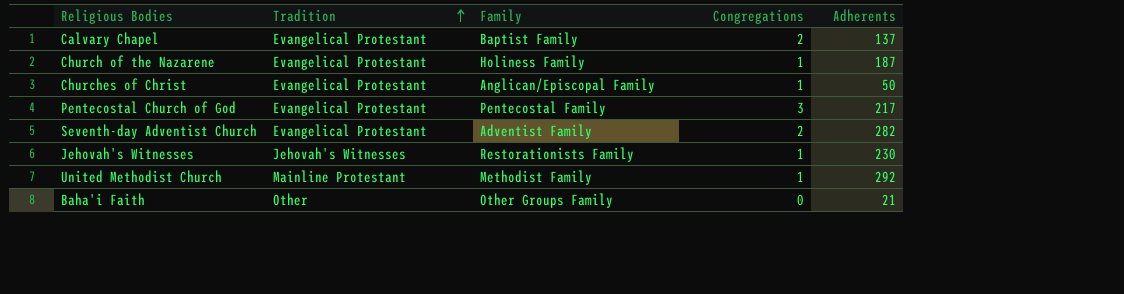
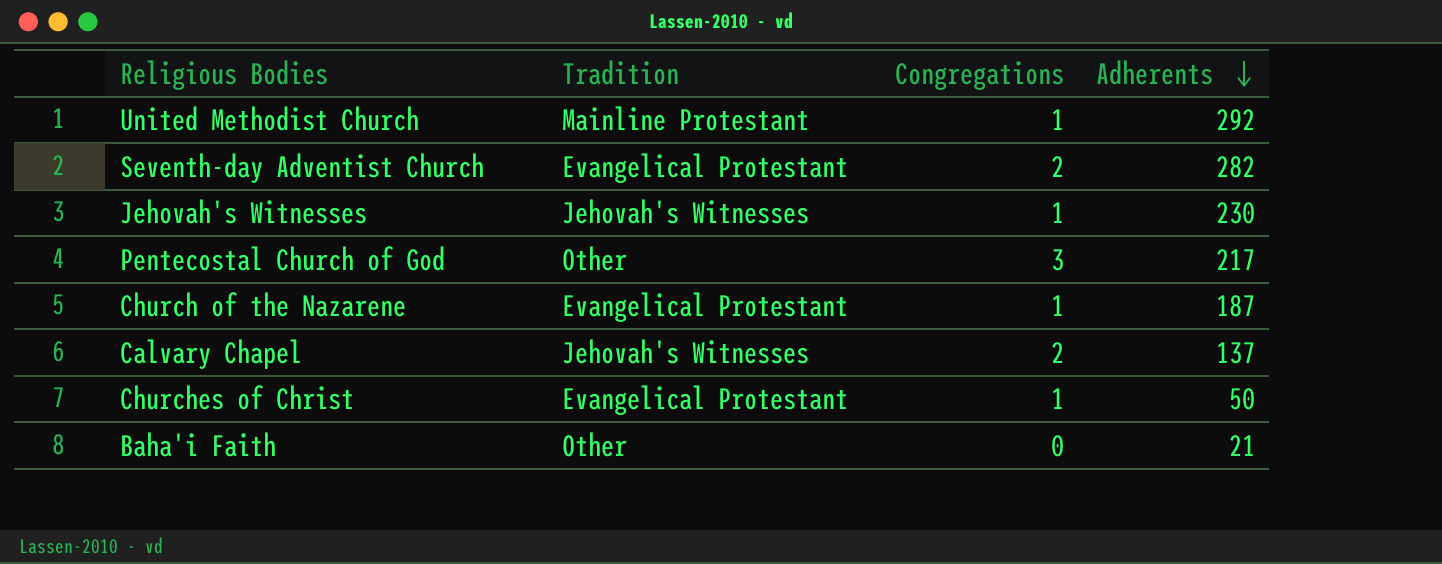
row order: Tradition ascending -> Adherents descending
column Family | position: 3 -> none
Pentecostal Church of God | Tradition: Evangelical Protestant -> Other
Calvary Chapel | Tradition: Evangelical Protestant -> Jehovah's Witnesses

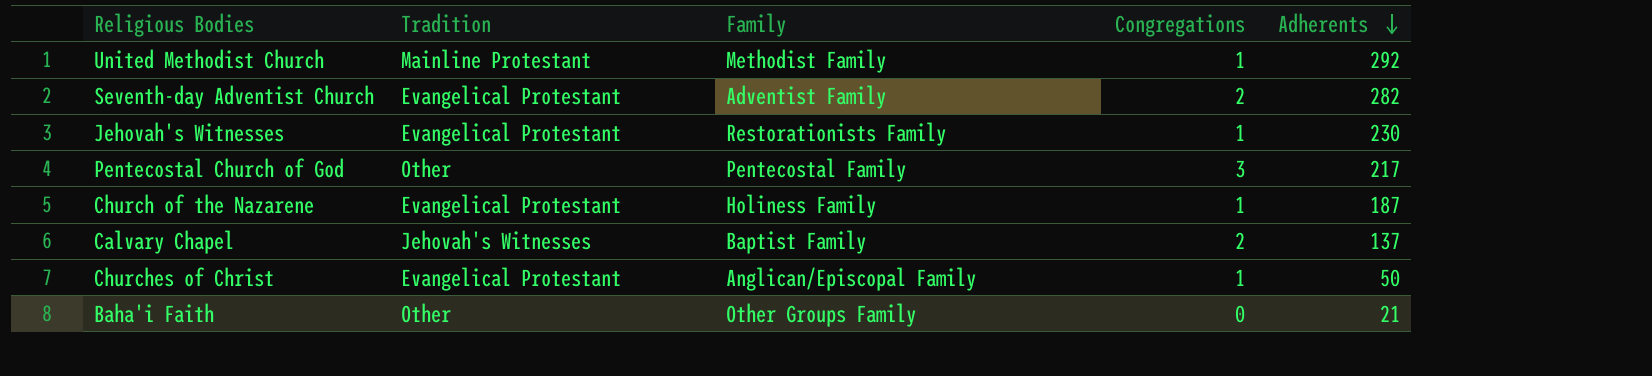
column Family | position: none -> 3
Jehovah's Witnesses | Tradition: Jehovah's Witnesses -> Evangelical Protestant

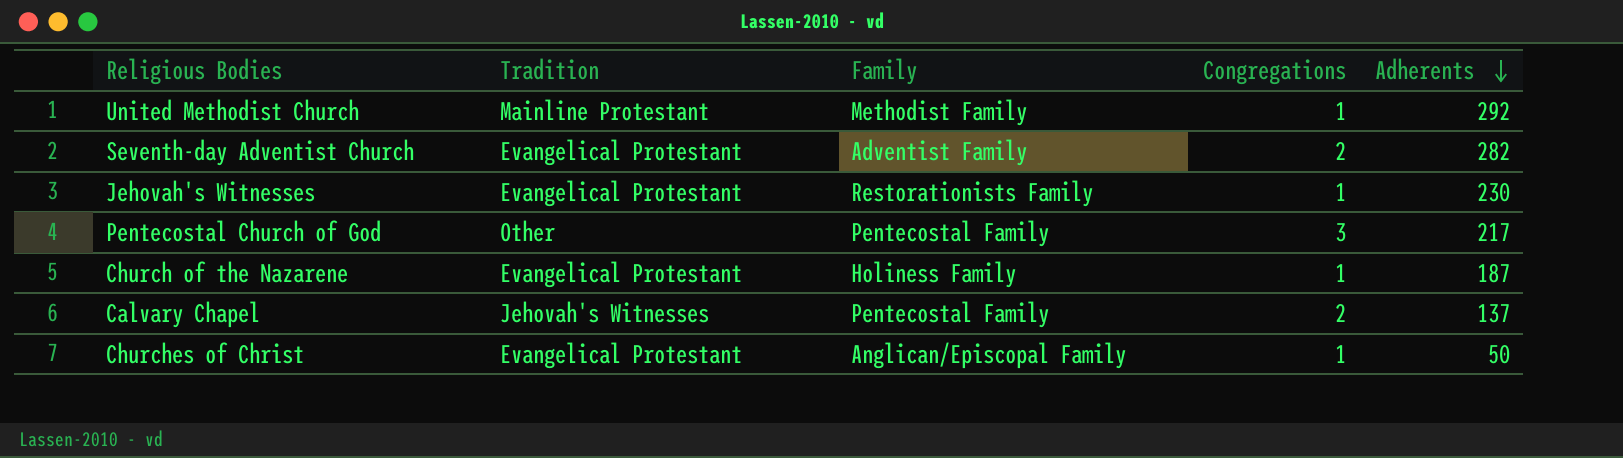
row Baha'i Faith: Other | Other Groups Family | 0 | 21 -> none
Calvary Chapel | Family: Baptist Family -> Pentecostal Family

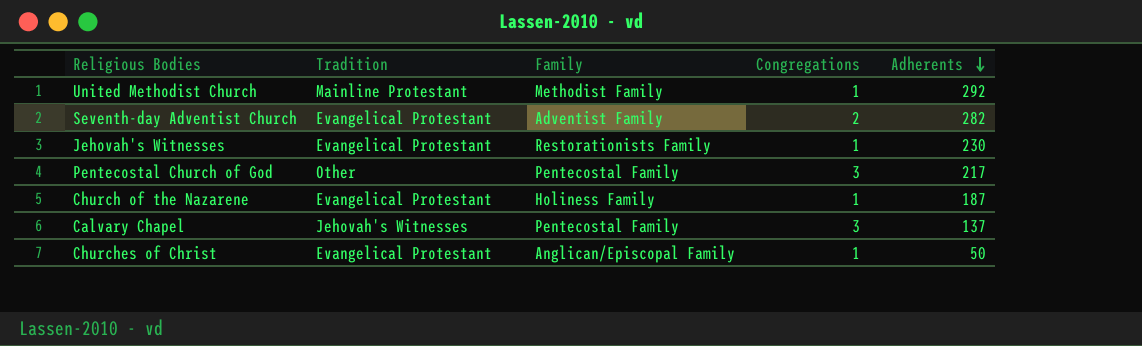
Calvary Chapel | Congregations: 2 -> 3

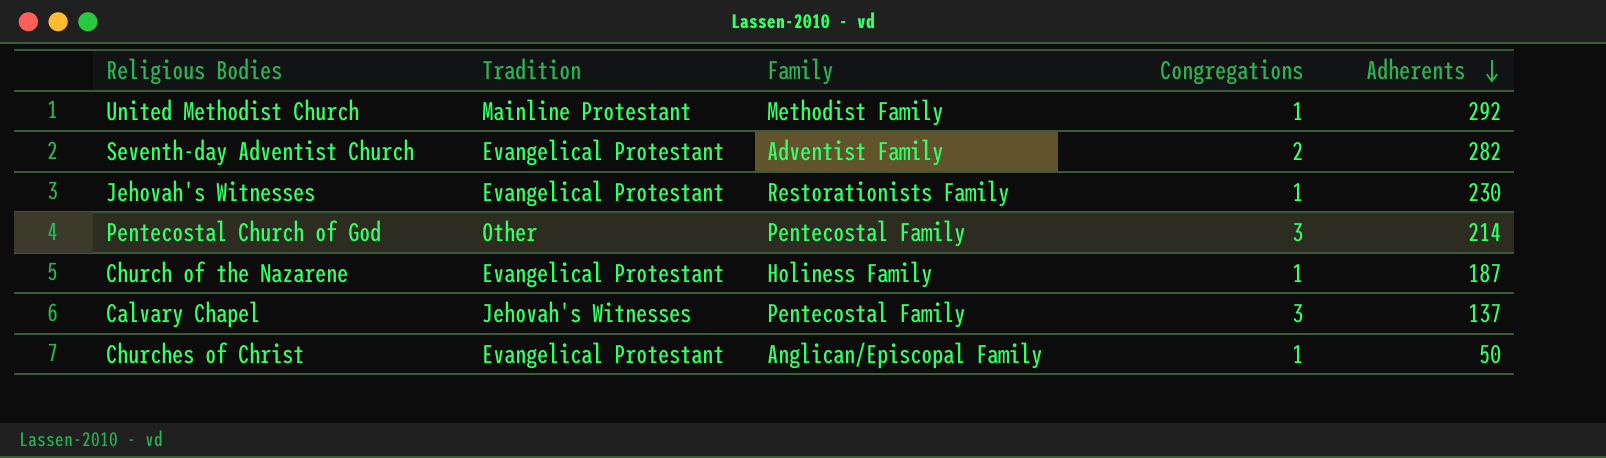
Pentecostal Church of God | Adherents: 217 -> 214

